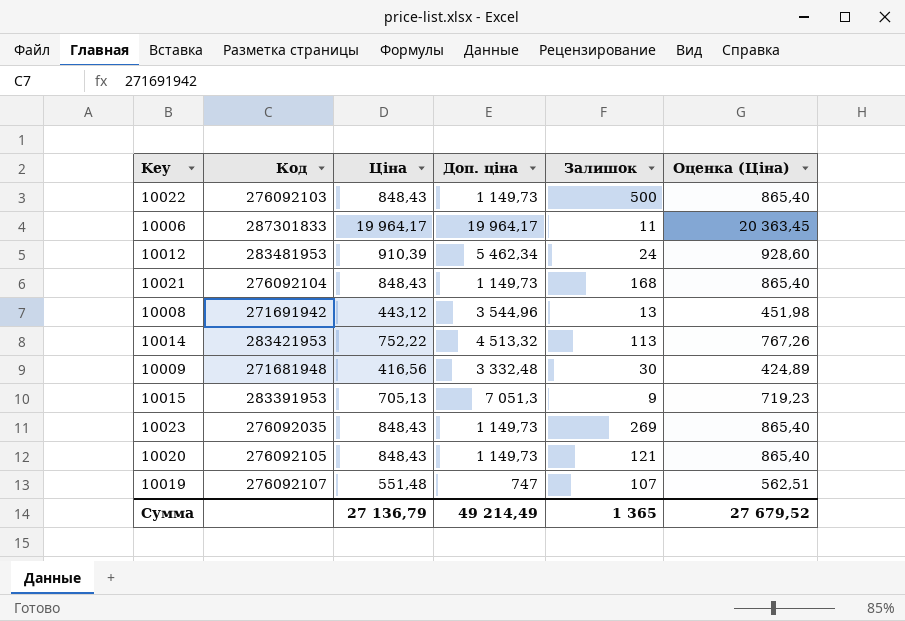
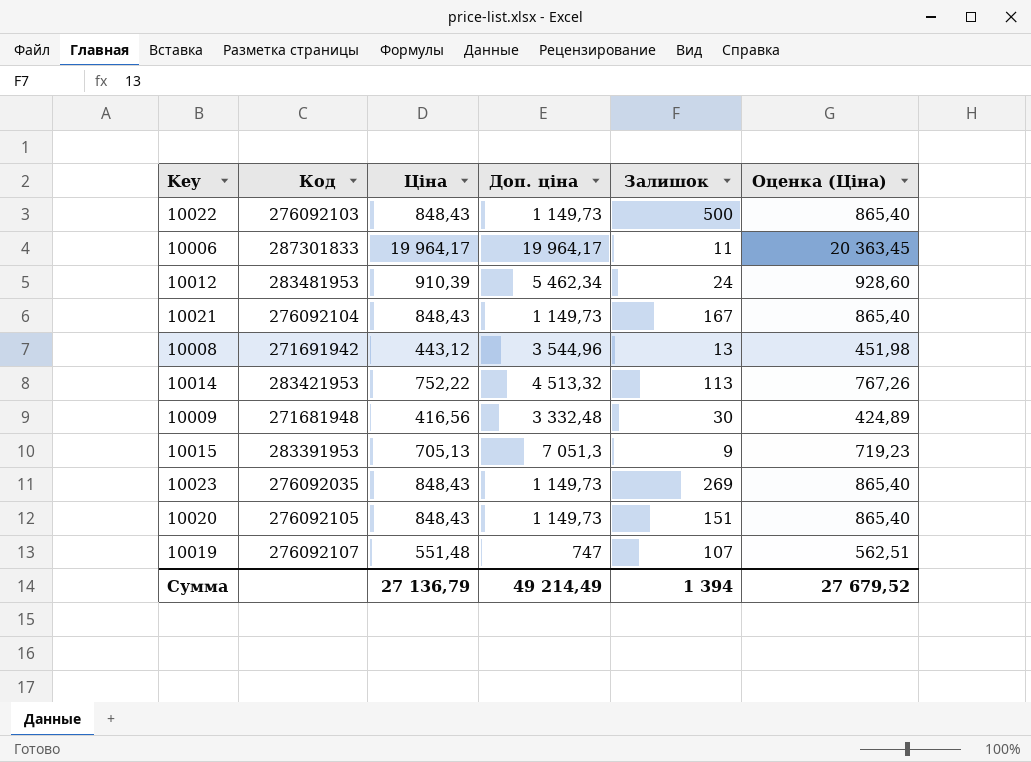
10021 | Залишок: 168 -> 167
10020 | Залишок: 121 -> 151
Сумма | Залишок: 1 365 -> 1 394

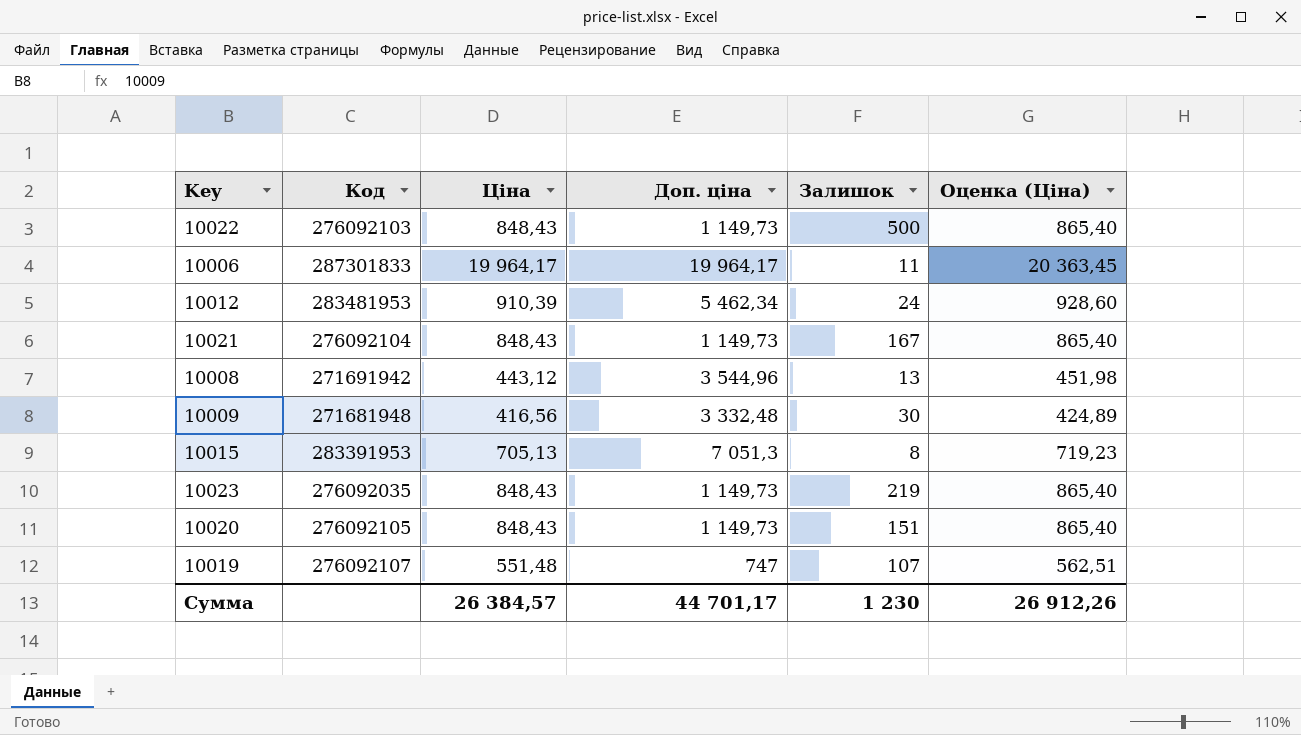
row 10014: 283421953 | 752,22 | 4 513,32 | 113 | 767,26 -> none
10015 | Залишок: 9 -> 8
10023 | Залишок: 269 -> 219
Сумма | Ціна: 27 136,79 -> 26 384,57
Сумма | Доп. ціна: 49 214,49 -> 44 701,17
Сумма | Залишок: 1 394 -> 1 230
Сумма | Оценка (Ціна): 27 679,52 -> 26 912,26

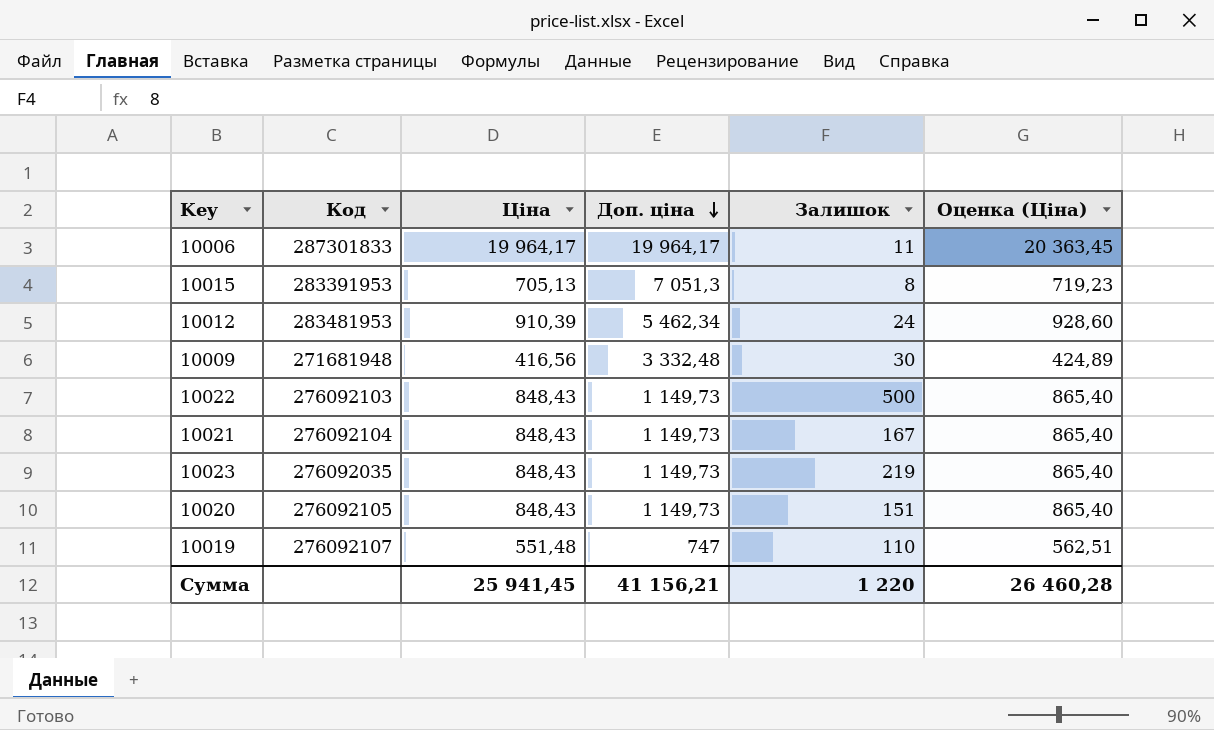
row order: none -> Доп. ціна descending
row 10008: 271691942 | 443,12 | 3 544,96 | 13 | 451,98 -> none
10019 | Залишок: 107 -> 110
Сумма | Ціна: 26 384,57 -> 25 941,45
Сумма | Доп. ціна: 44 701,17 -> 41 156,21
Сумма | Залишок: 1 230 -> 1 220
Сумма | Оценка (Ціна): 26 912,26 -> 26 460,28

